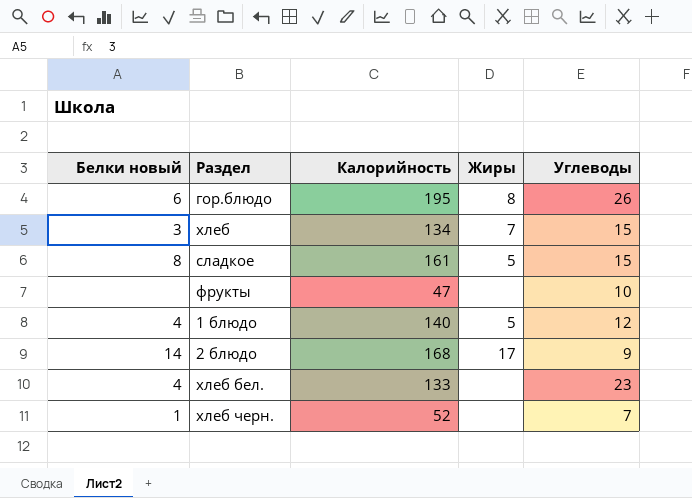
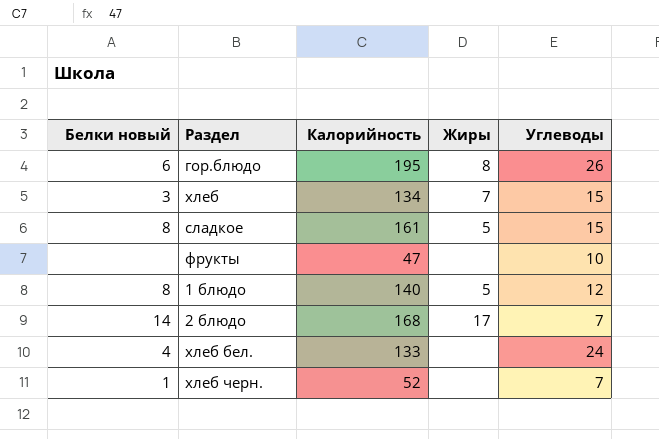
1 блюдо | Белки новый: 4 -> 8
2 блюдо | Углеводы: 9 -> 7
хлеб бел. | Углеводы: 23 -> 24

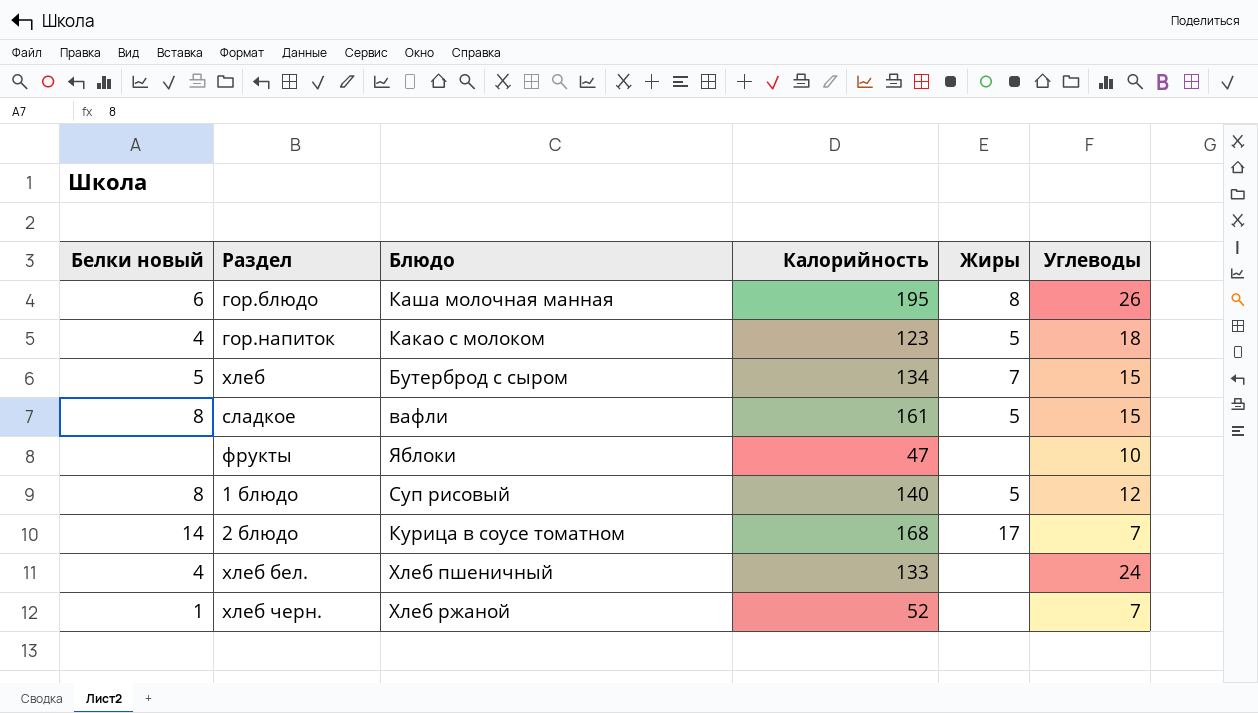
column Блюдо | position: none -> 3
row гор.напиток: none -> 4 | Какао с молоком | 123 | 5 | 18
хлеб | Белки новый: 3 -> 5

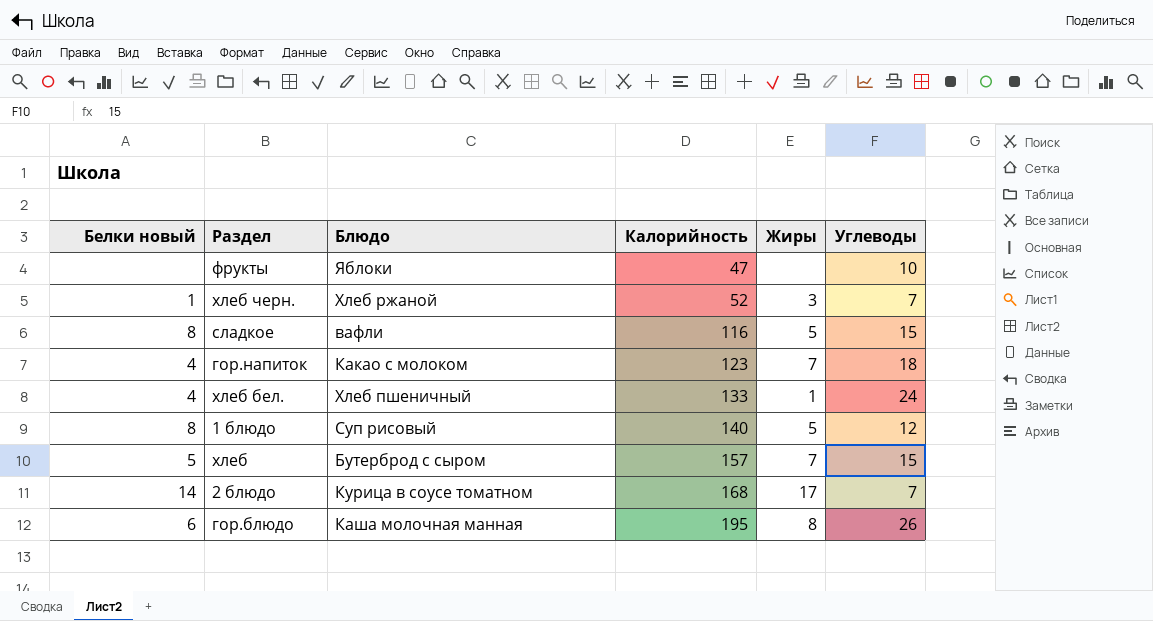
row order: none -> Калорийность ascending
хлеб черн. | Жиры: none -> 3
сладкое | Калорийность: 161 -> 116
гор.напиток | Жиры: 5 -> 7
хлеб бел. | Жиры: none -> 1
хлеб | Калорийность: 134 -> 157

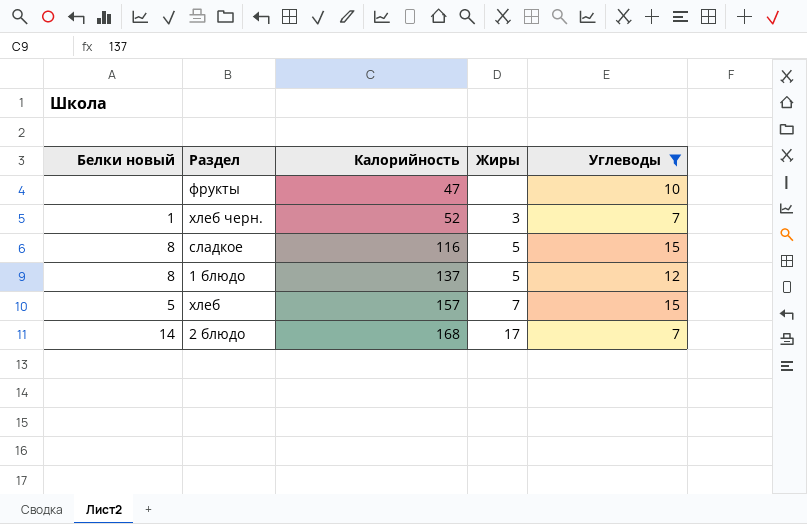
filter: none -> Углеводы <= 15
column Блюдо | position: 3 -> none
1 блюдо | Калорийность: 140 -> 137

